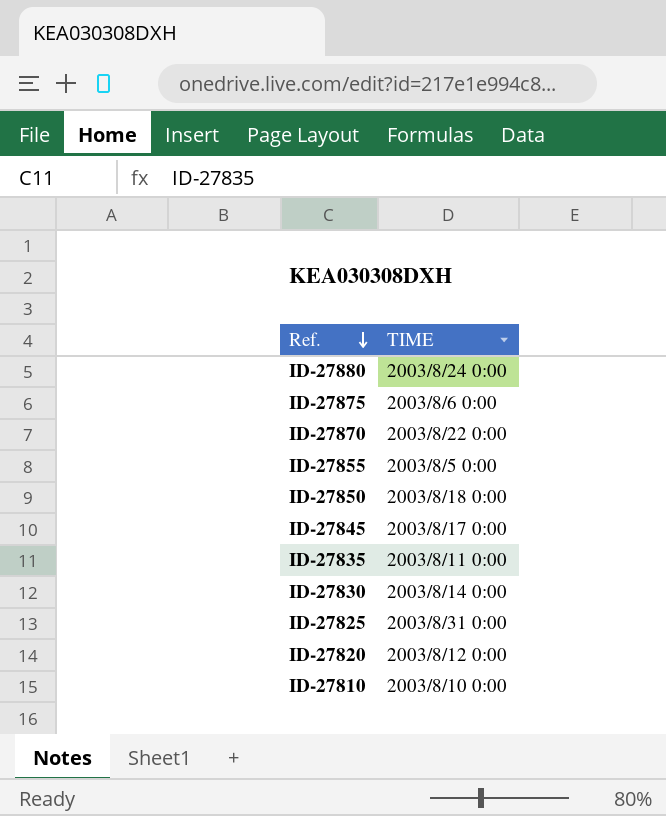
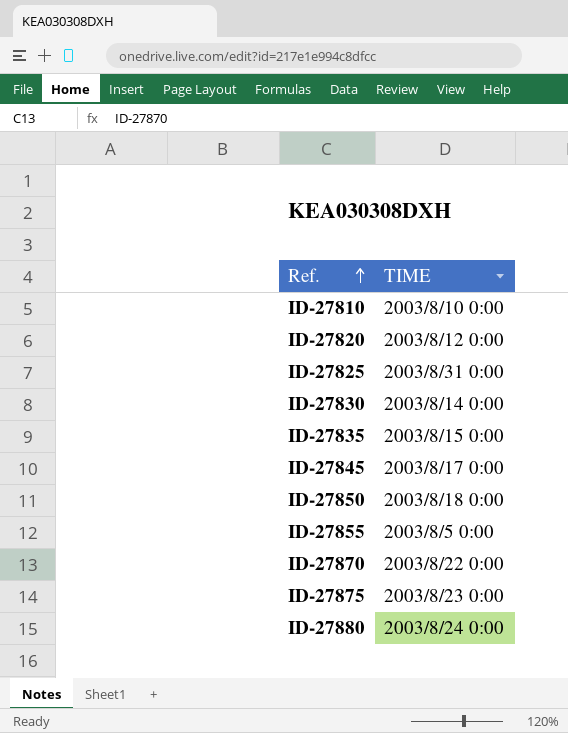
row order: Ref. descending -> Ref. ascending
ID-27835 | TIME: 2003/8/11 0:00 -> 2003/8/15 0:00
ID-27875 | TIME: 2003/8/6 0:00 -> 2003/8/23 0:00

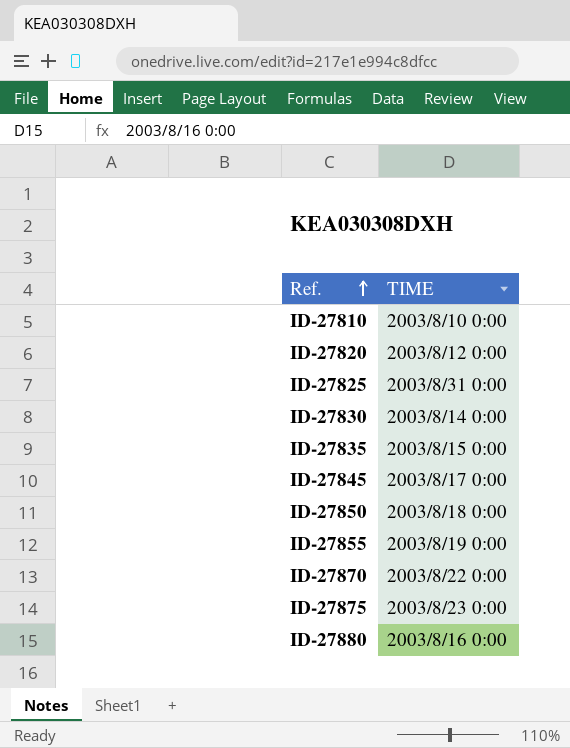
ID-27855 | TIME: 2003/8/5 0:00 -> 2003/8/19 0:00
ID-27880 | TIME: 2003/8/24 0:00 -> 2003/8/16 0:00

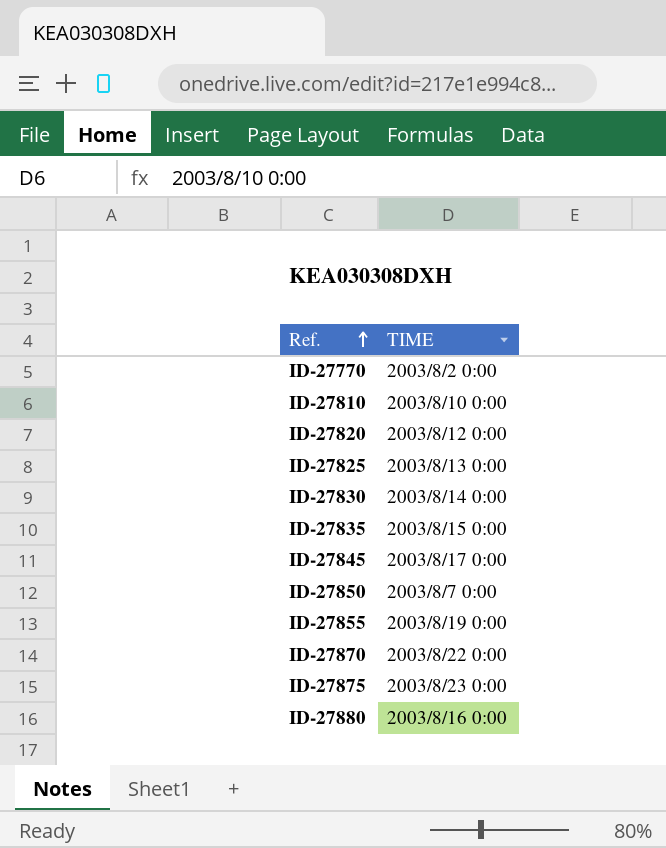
row ID-27770: none -> 2003/8/2 0:00
ID-27825 | TIME: 2003/8/31 0:00 -> 2003/8/13 0:00
ID-27850 | TIME: 2003/8/18 0:00 -> 2003/8/7 0:00

